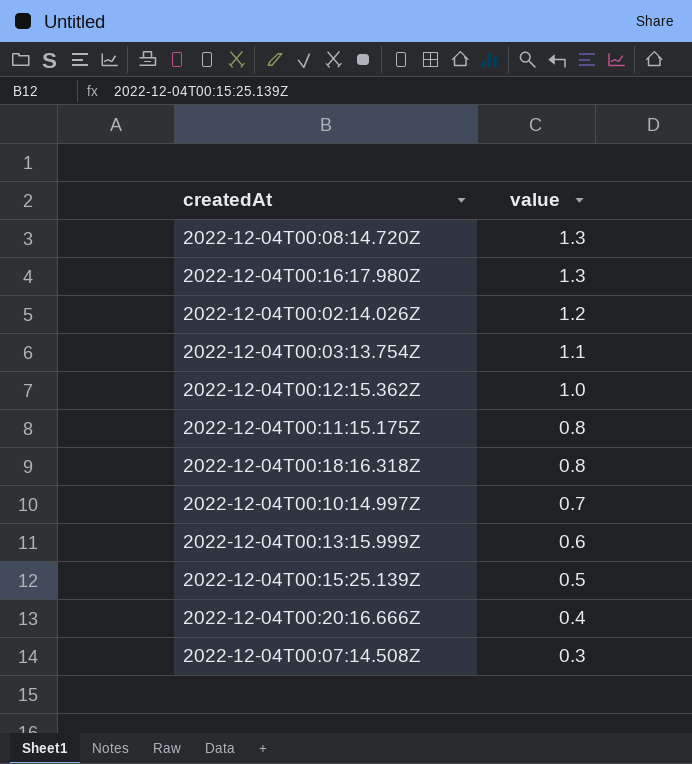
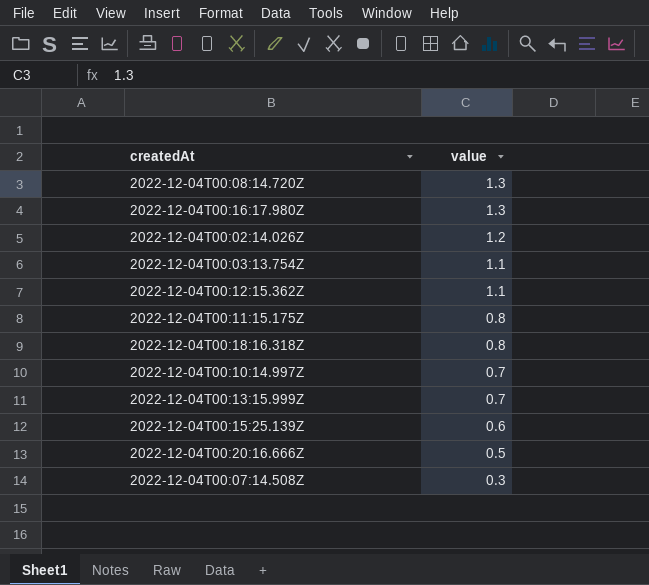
2022-12-04T00:12:15.362Z | value: 1.0 -> 1.1
2022-12-04T00:13:15.999Z | value: 0.6 -> 0.7
2022-12-04T00:15:25.139Z | value: 0.5 -> 0.6
2022-12-04T00:20:16.666Z | value: 0.4 -> 0.5

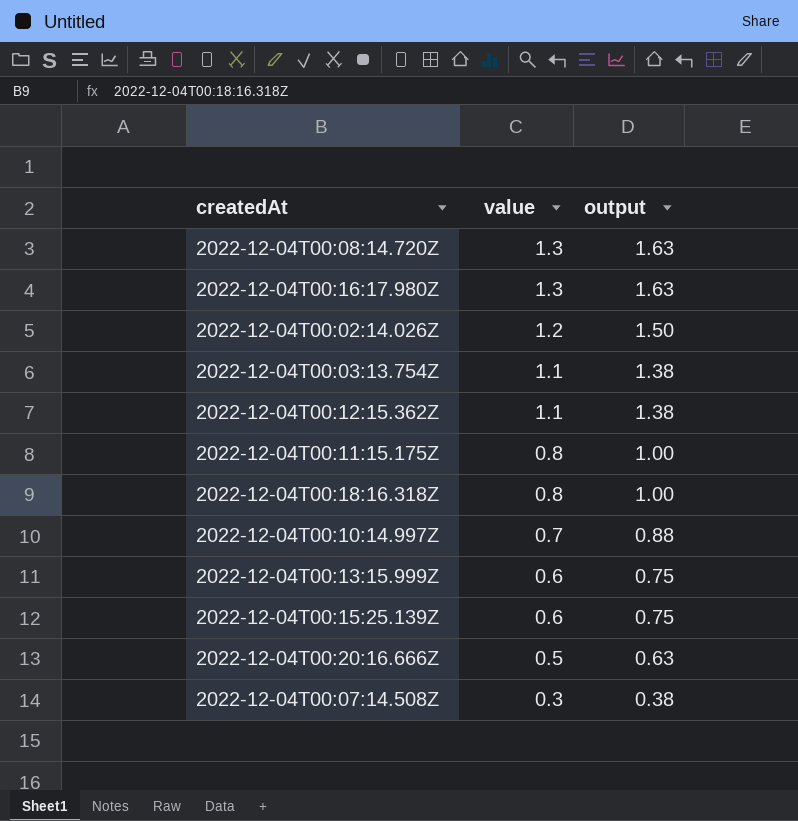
column output | formula: none -> [value] * 1.25
2022-12-04T00:13:15.999Z | value: 0.7 -> 0.6

